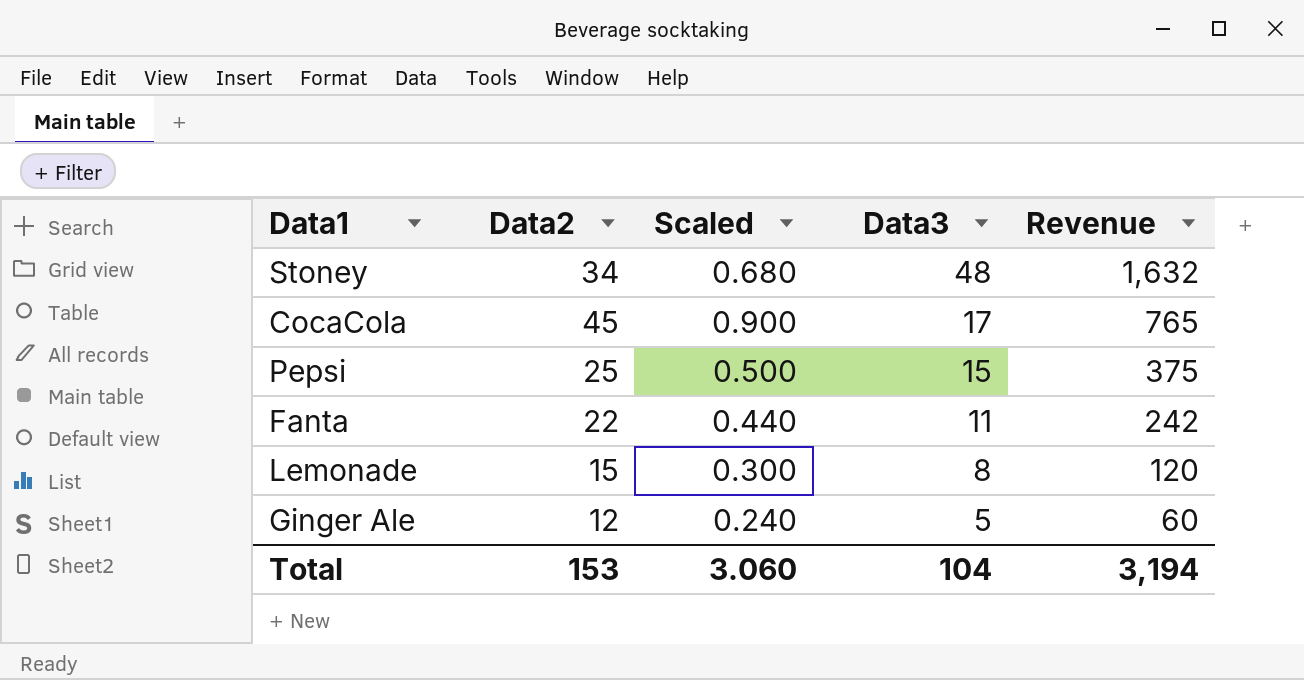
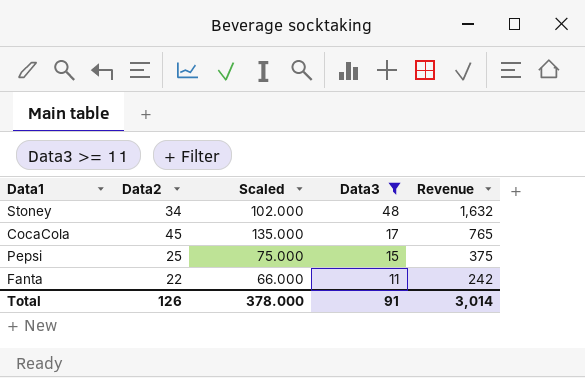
filter: none -> Data3 >= 11
column Scaled | formula: [Data2] * 0.02 -> [Data2] * 3
Total | Data2: 153 -> 126
Total | Scaled: 3.060 -> 378.000
Total | Data3: 104 -> 91
Total | Revenue: 3,194 -> 3,014

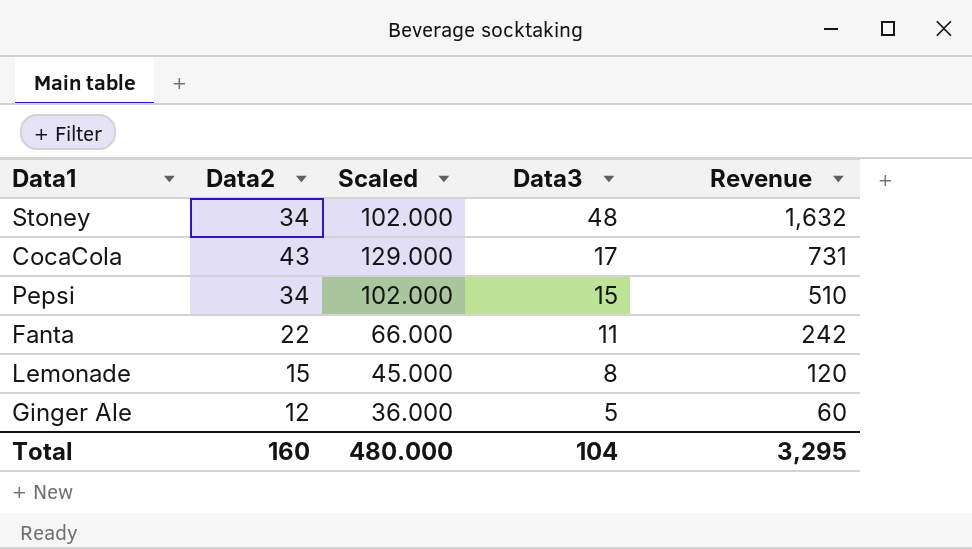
filter: Data3 >= 11 -> none
CocaCola | Data2: 45 -> 43
CocaCola | Scaled: 135.000 -> 129.000
CocaCola | Revenue: 765 -> 731
Pepsi | Data2: 25 -> 34
Pepsi | Scaled: 75.000 -> 102.000
Pepsi | Revenue: 375 -> 510
Total | Data2: 126 -> 160
Total | Scaled: 378.000 -> 480.000
Total | Data3: 91 -> 104
Total | Revenue: 3,014 -> 3,295

